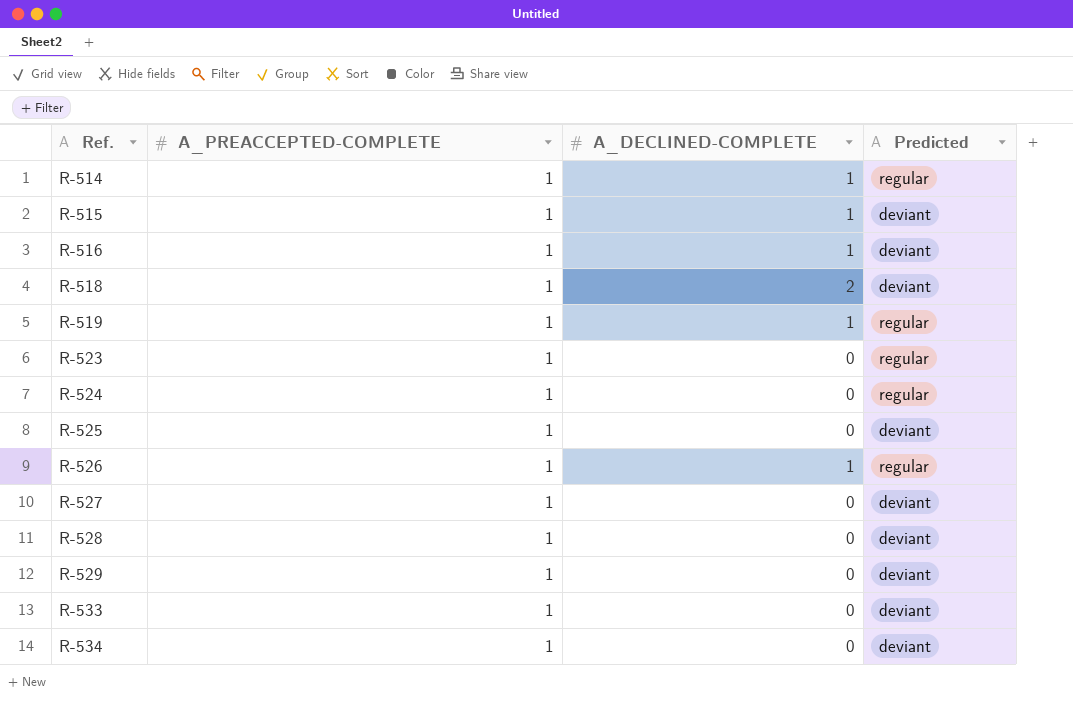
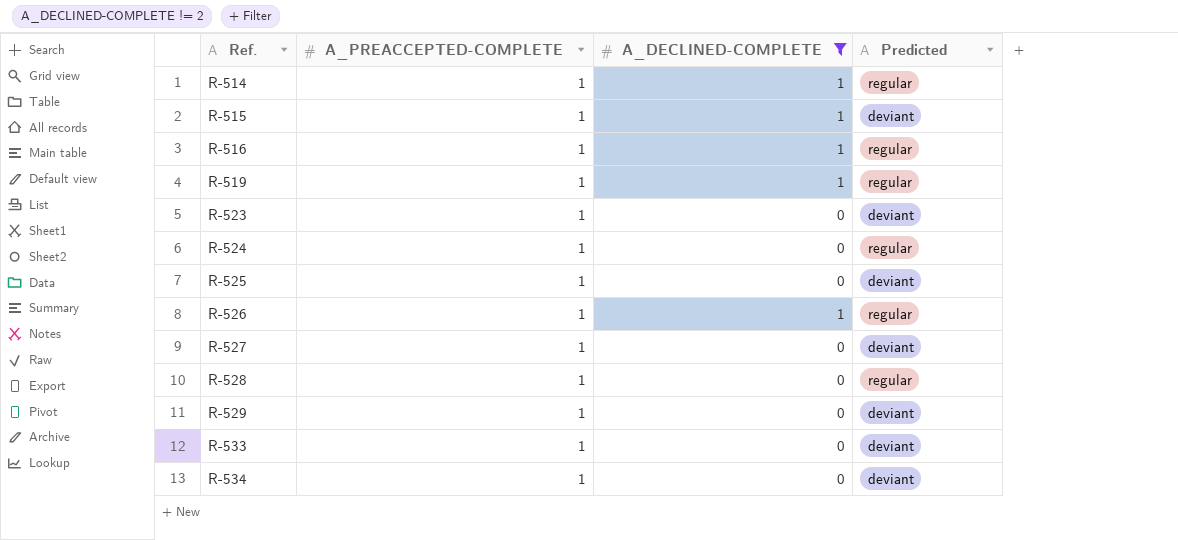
filter: none -> A_DECLINED-COMPLETE != 2
R-516 | Predicted: deviant -> regular
R-523 | Predicted: regular -> deviant
R-528 | Predicted: deviant -> regular

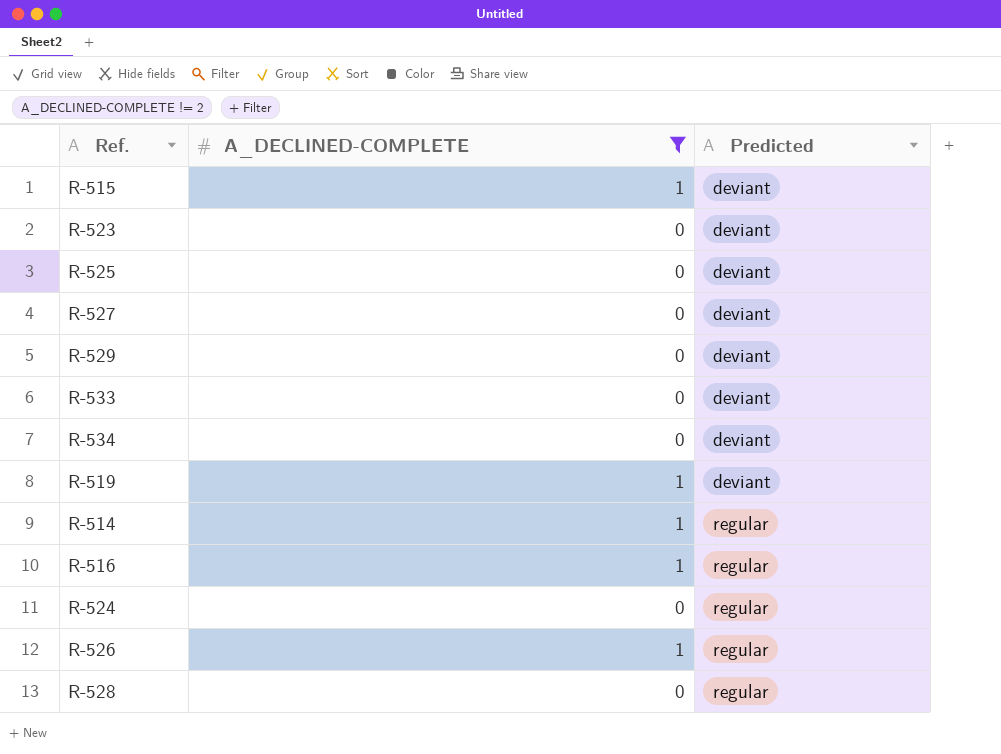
row order: Ref. ascending -> Predicted ascending
column A_PREACCEPTED-COMPLETE | position: 2 -> none
R-519 | Predicted: regular -> deviant

